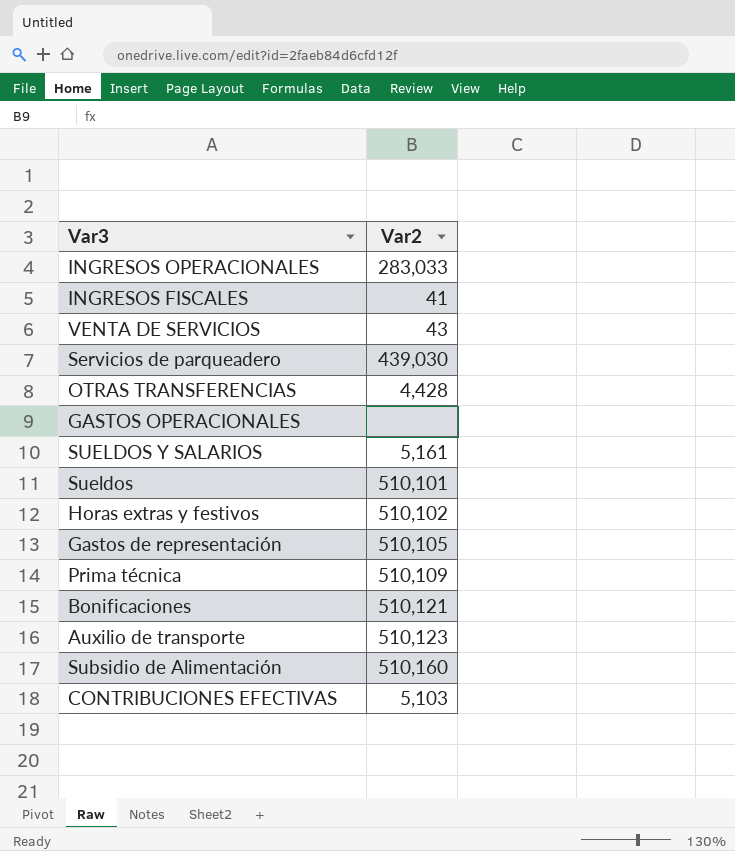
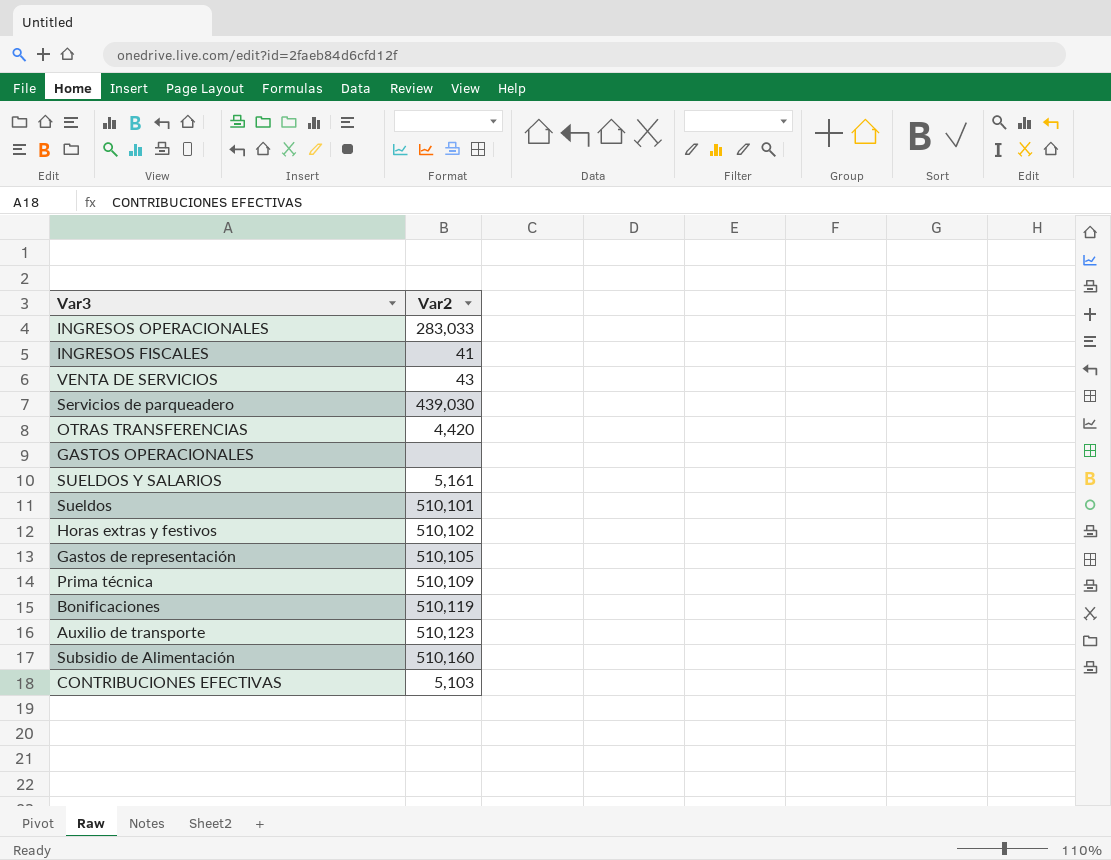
OTRAS TRANSFERENCIAS | Var2: 4,428 -> 4,420
Bonificaciones | Var2: 510,121 -> 510,119

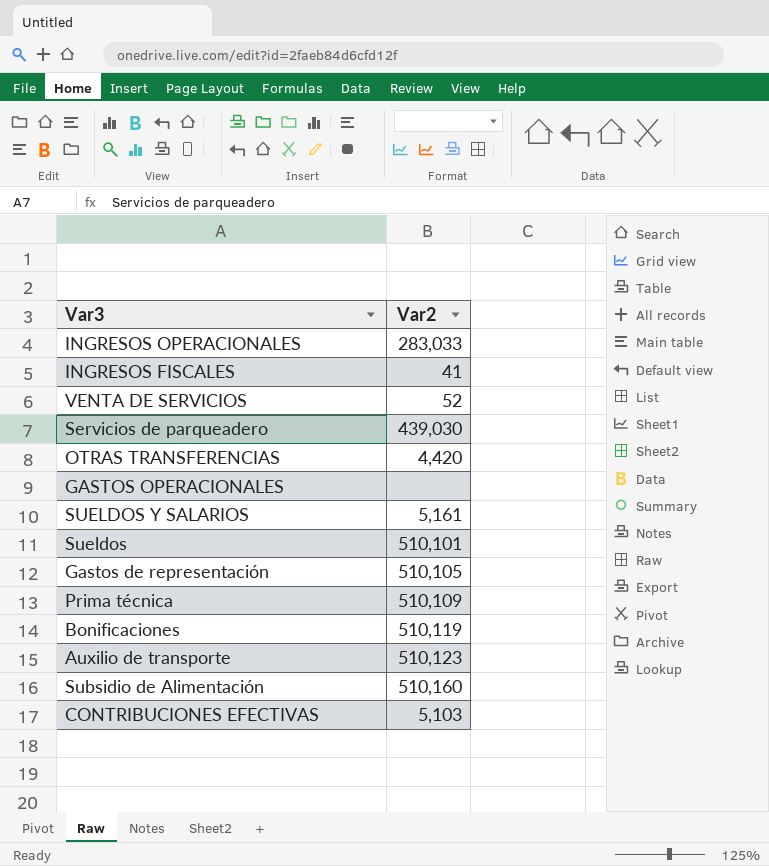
row Horas extras y festivos: 510,102 -> none
VENTA DE SERVICIOS | Var2: 43 -> 52

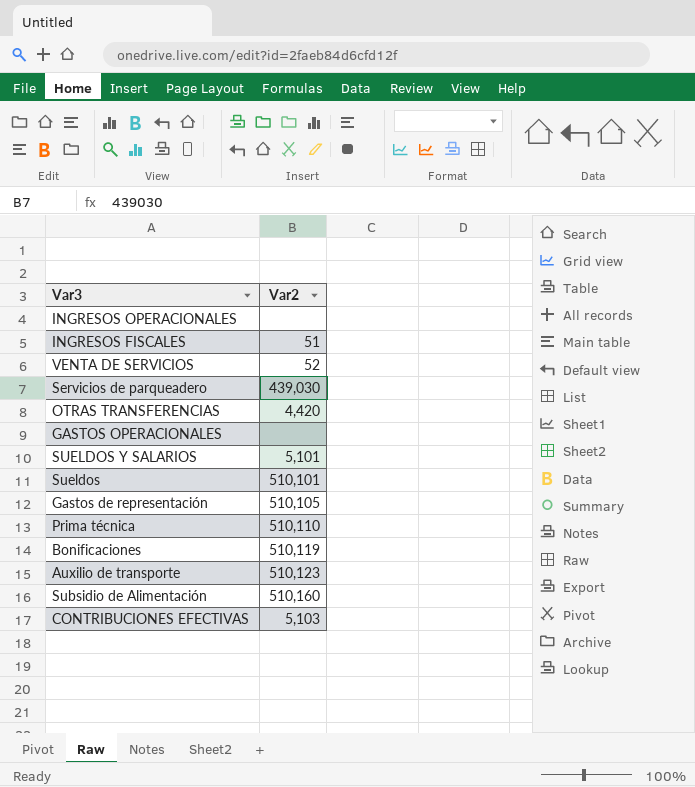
INGRESOS OPERACIONALES | Var2: 283,033 -> none
INGRESOS FISCALES | Var2: 41 -> 51
SUELDOS Y SALARIOS | Var2: 5,161 -> 5,101
Prima técnica | Var2: 510,109 -> 510,110

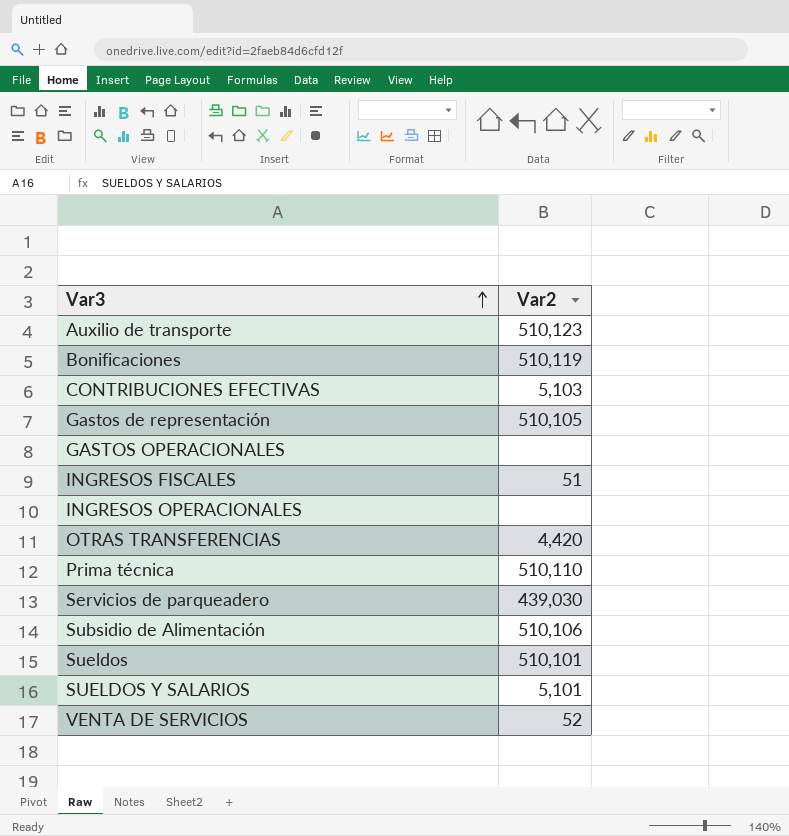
row order: none -> Var3 ascending
Subsidio de Alimentación | Var2: 510,160 -> 510,106

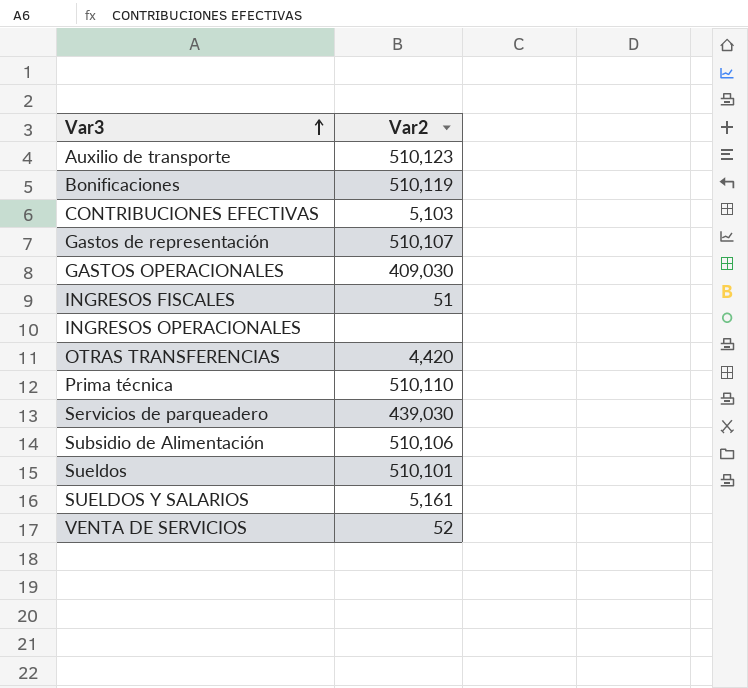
Gastos de representación | Var2: 510,105 -> 510,107
GASTOS OPERACIONALES | Var2: none -> 409,030
SUELDOS Y SALARIOS | Var2: 5,101 -> 5,161

